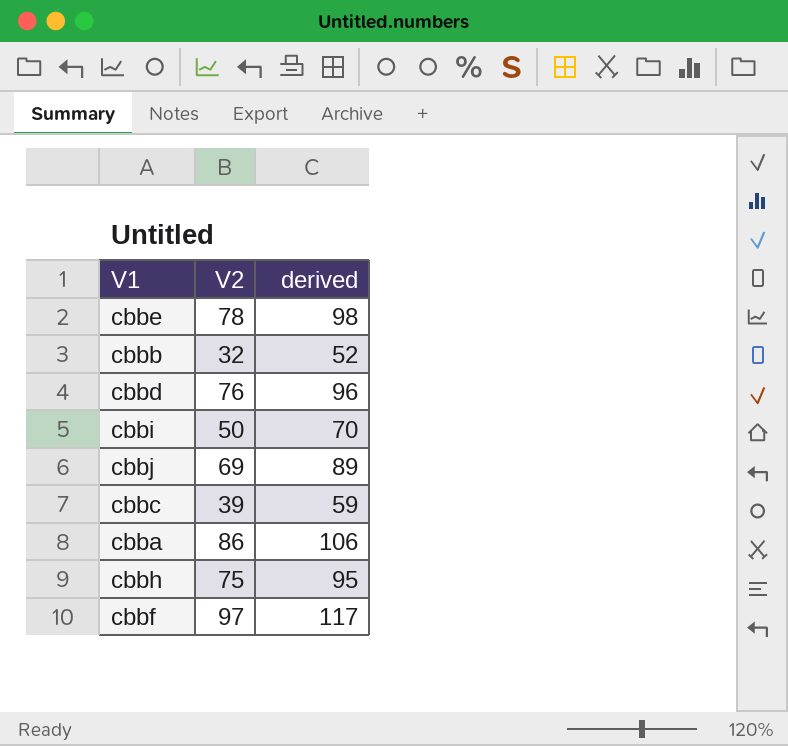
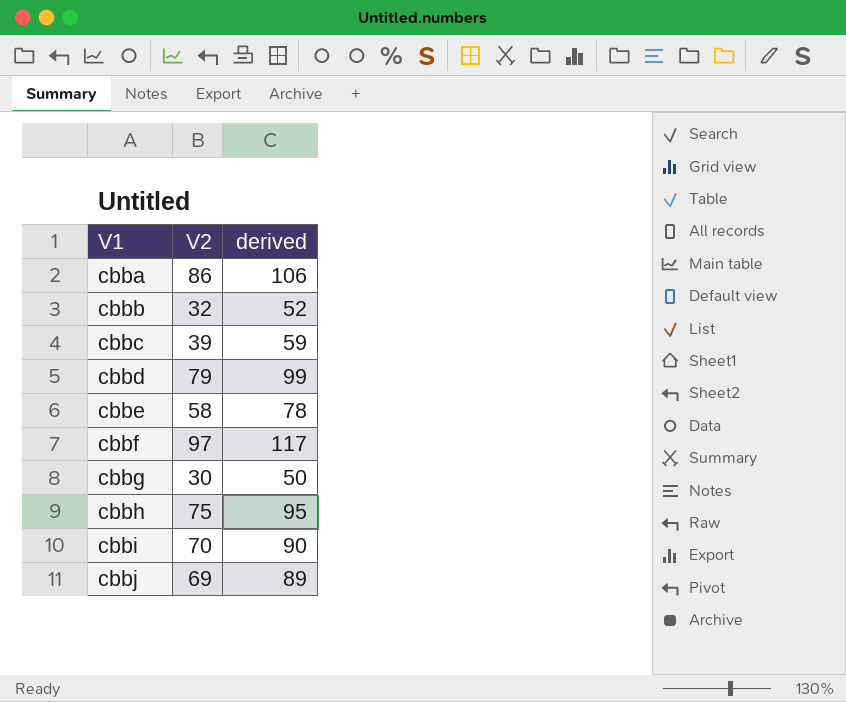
row order: none -> V1 ascending
cbbd | V2: 76 -> 79
cbbd | derived: 96 -> 99
cbbe | V2: 78 -> 58
cbbe | derived: 98 -> 78
row cbbg: none -> 30 | 50
cbbi | V2: 50 -> 70
cbbi | derived: 70 -> 90

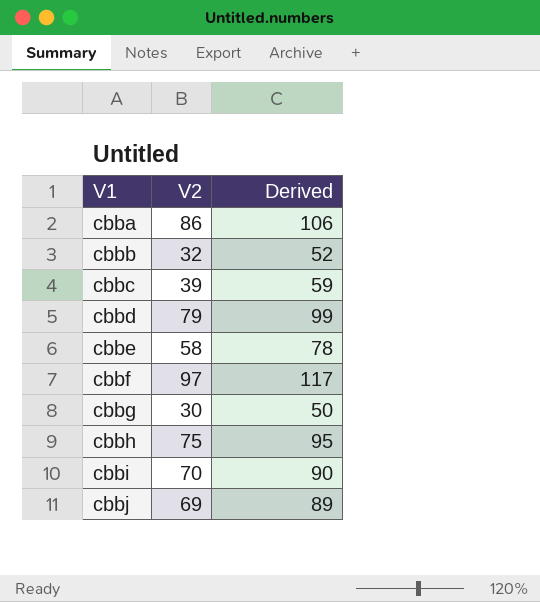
column name: derived -> Derived

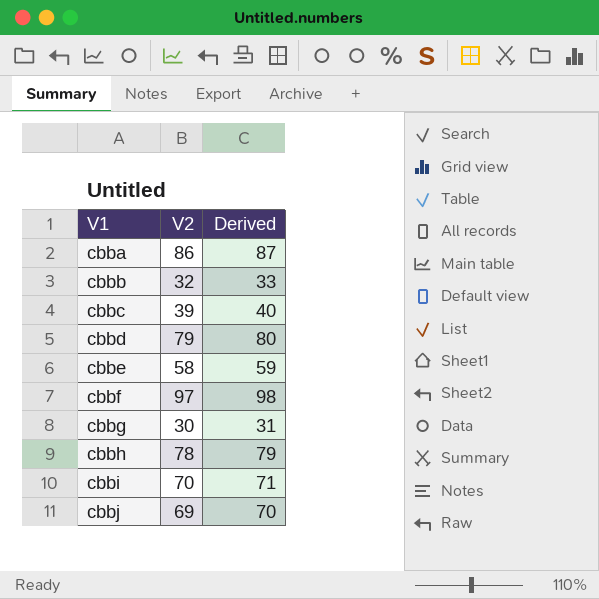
column Derived | formula: [V2] + 20 -> [V2] + 1
cbbh | V2: 75 -> 78

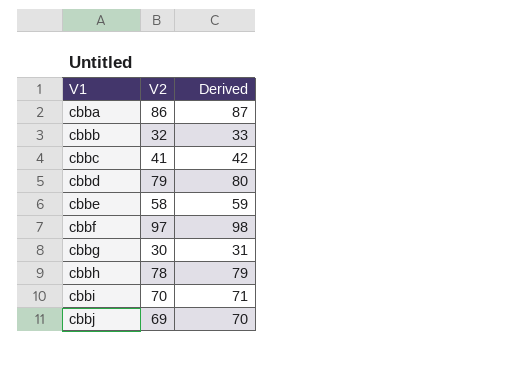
cbbc | V2: 39 -> 41
cbbc | Derived: 40 -> 42

